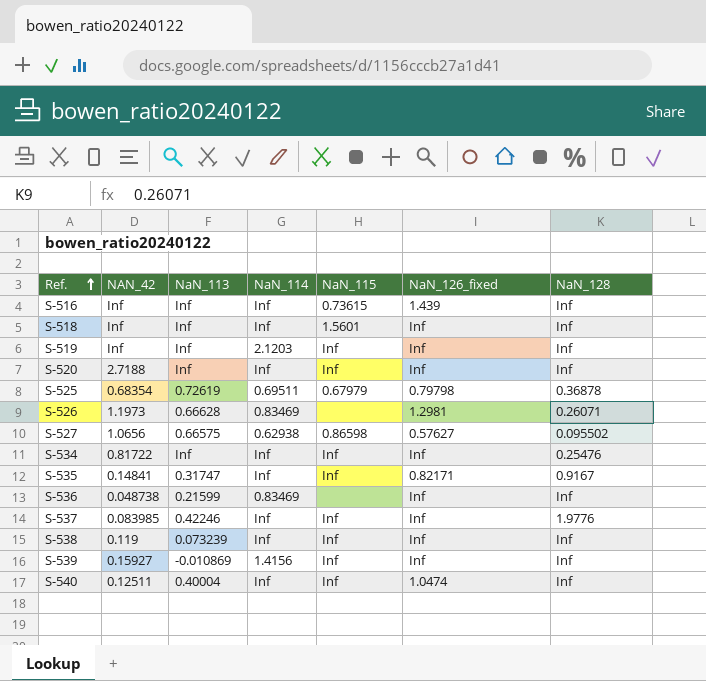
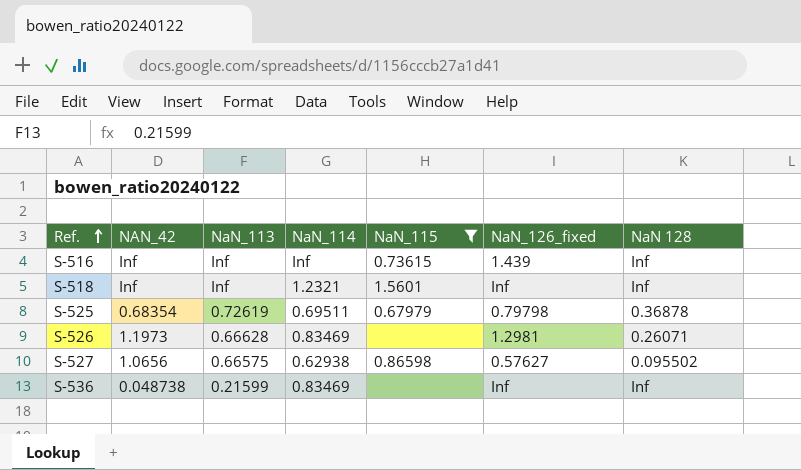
filter: none -> NaN_115 != Inf
column name: NaN_128 -> NaN 128
S-518 | NaN_114: Inf -> 1.2321

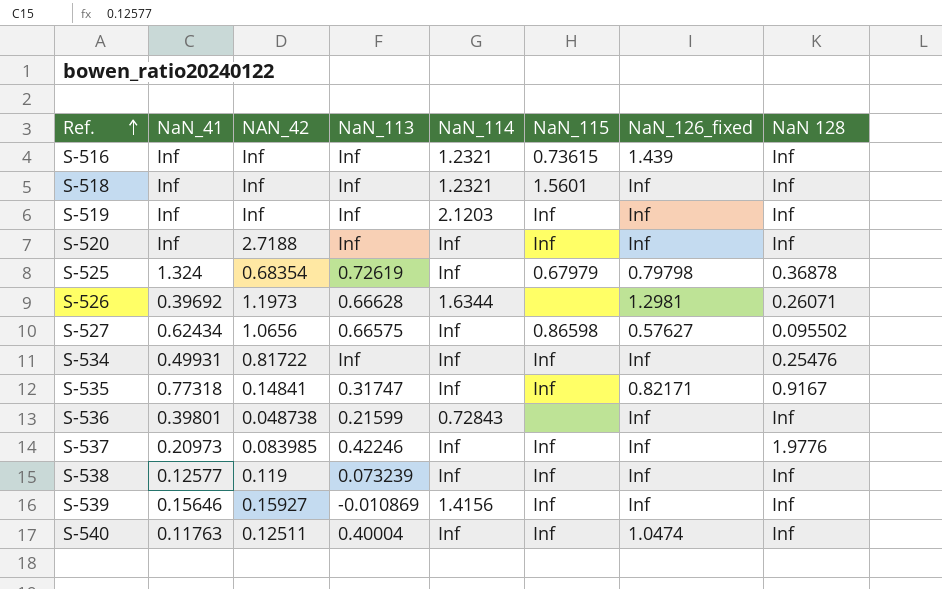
filter: NaN_115 != Inf -> none
column NaN_41 | position: none -> 2
S-516 | NaN_114: Inf -> 1.2321
S-525 | NaN_114: 0.69511 -> Inf
S-526 | NaN_114: 0.83469 -> 1.6344
S-527 | NaN_114: 0.62938 -> Inf
S-536 | NaN_114: 0.83469 -> 0.72843

